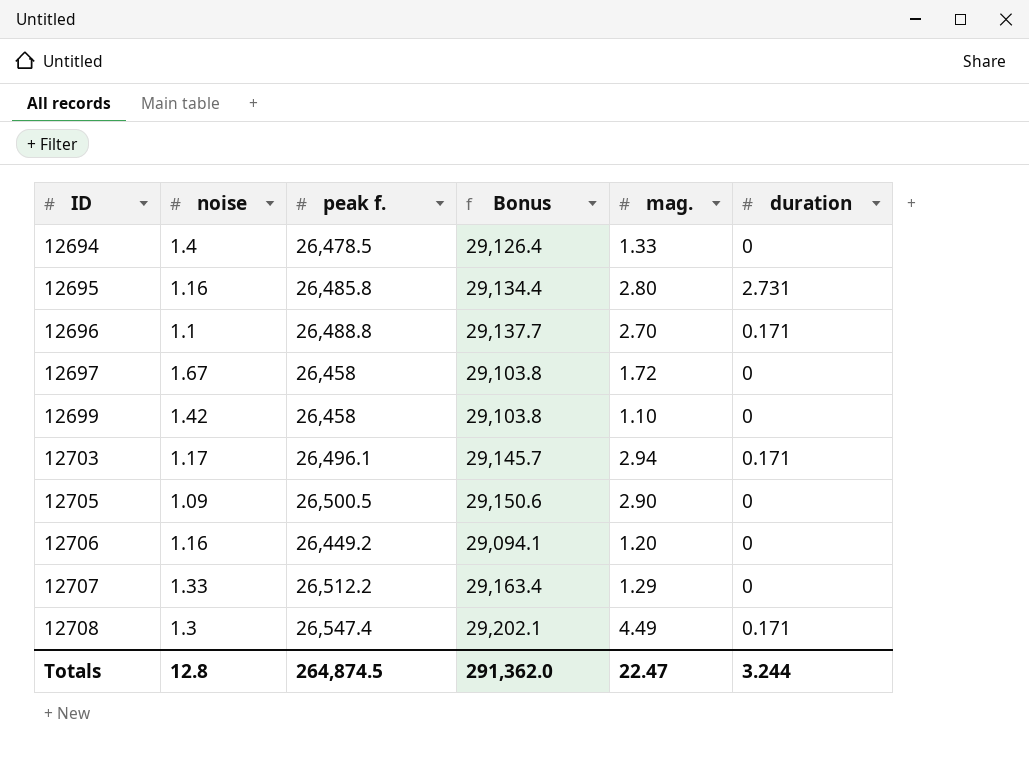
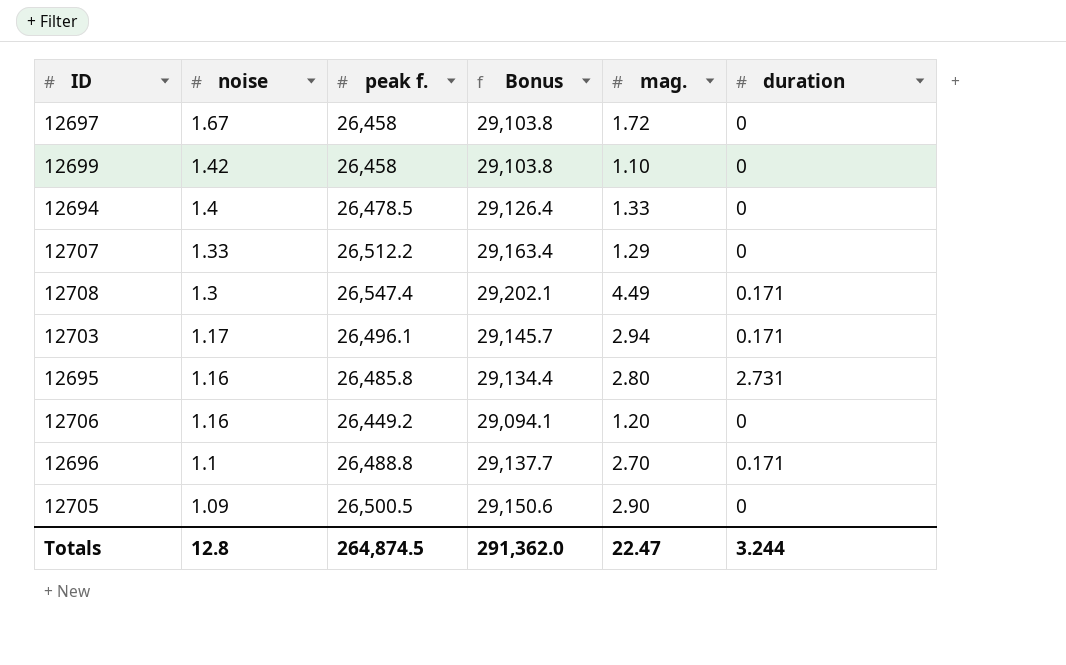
row order: ID ascending -> noise descending

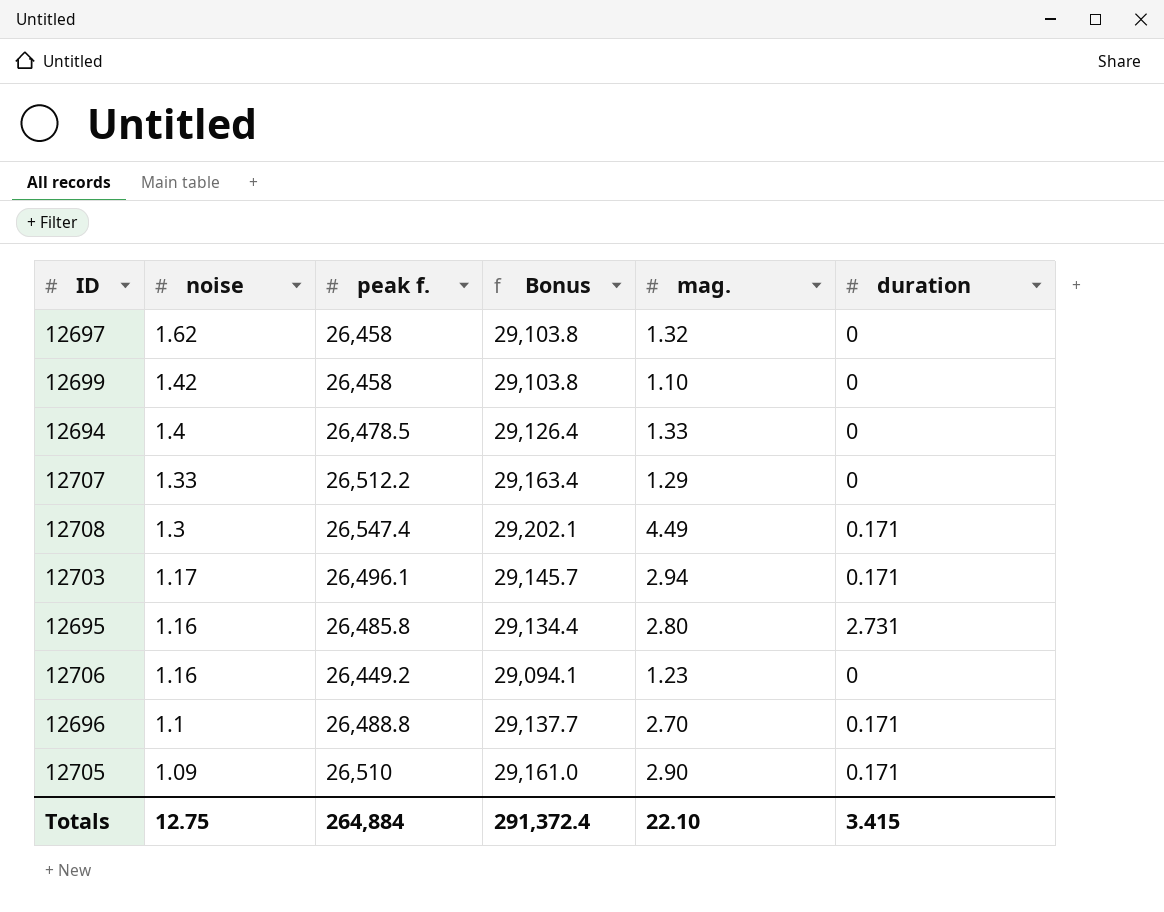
12697 | noise: 1.67 -> 1.62
12697 | mag.: 1.72 -> 1.32
12706 | mag.: 1.20 -> 1.23
12705 | peak f.: 26,500.5 -> 26,510
12705 | Bonus: 29,150.6 -> 29,161.0
12705 | duration: 0 -> 0.171
Totals | noise: 12.8 -> 12.75
Totals | peak f.: 264,874.5 -> 264,884
Totals | Bonus: 291,362.0 -> 291,372.4
Totals | mag.: 22.47 -> 22.10
Totals | duration: 3.244 -> 3.415

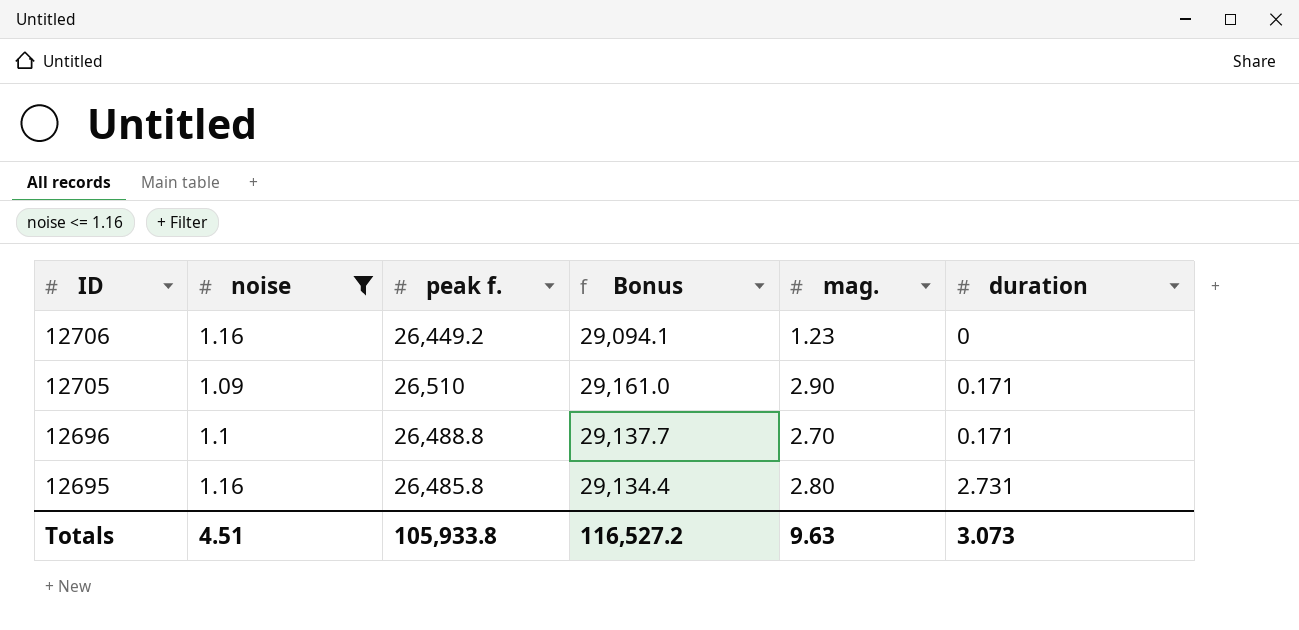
filter: none -> noise <= 1.16
row order: noise descending -> ID descending
Totals | noise: 12.75 -> 4.51
Totals | peak f.: 264,884 -> 105,933.8
Totals | Bonus: 291,372.4 -> 116,527.2
Totals | mag.: 22.10 -> 9.63
Totals | duration: 3.415 -> 3.073

